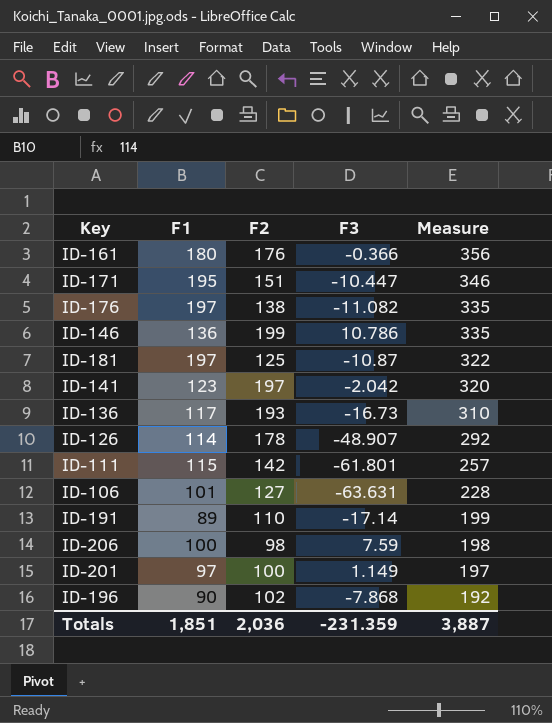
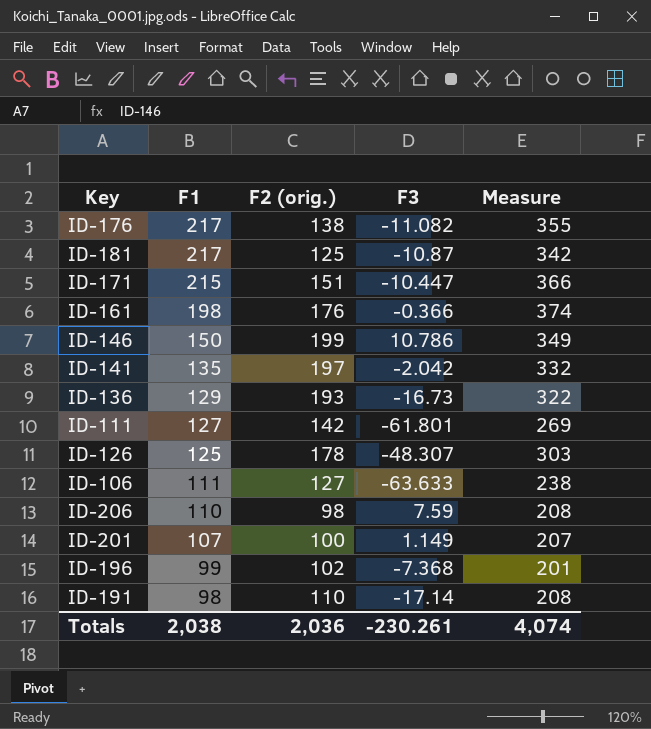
row order: Measure descending -> F1 descending
column name: F2 -> F2 (orig.)
ID-176 | F1: 197 -> 217
ID-176 | Measure: 335 -> 355
ID-181 | F1: 197 -> 217
ID-181 | Measure: 322 -> 342
ID-171 | F1: 195 -> 215
ID-171 | Measure: 346 -> 366
ID-161 | F1: 180 -> 198
ID-161 | Measure: 356 -> 374
ID-146 | F1: 136 -> 150
ID-146 | Measure: 335 -> 349
ID-141 | F1: 123 -> 135
ID-141 | Measure: 320 -> 332
ID-136 | F1: 117 -> 129
ID-136 | Measure: 310 -> 322
ID-111 | F1: 115 -> 127
ID-111 | Measure: 257 -> 269
ID-126 | F1: 114 -> 125
ID-126 | F3: -48.907 -> -48.307
ID-126 | Measure: 292 -> 303
ID-106 | F1: 101 -> 111
ID-106 | F3: -63.631 -> -63.633
ID-106 | Measure: 228 -> 238
ID-206 | F1: 100 -> 110
ID-206 | Measure: 198 -> 208
ID-201 | F1: 97 -> 107
ID-201 | Measure: 197 -> 207
ID-196 | F1: 90 -> 99
ID-196 | F3: -7.868 -> -7.368
ID-196 | Measure: 192 -> 201
ID-191 | F1: 89 -> 98
ID-191 | Measure: 199 -> 208
Totals | F1: 1,851 -> 2,038
Totals | F3: -231.359 -> -230.261
Totals | Measure: 3,887 -> 4,074

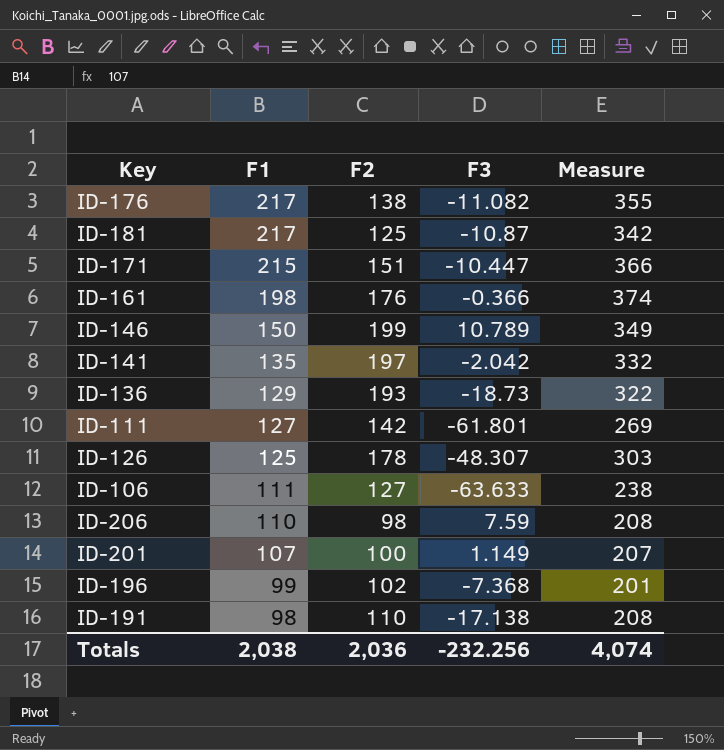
column name: F2 (orig.) -> F2
ID-146 | F3: 10.786 -> 10.789
ID-136 | F3: -16.73 -> -18.73
ID-191 | F3: -17.14 -> -17.138
Totals | F3: -230.261 -> -232.256

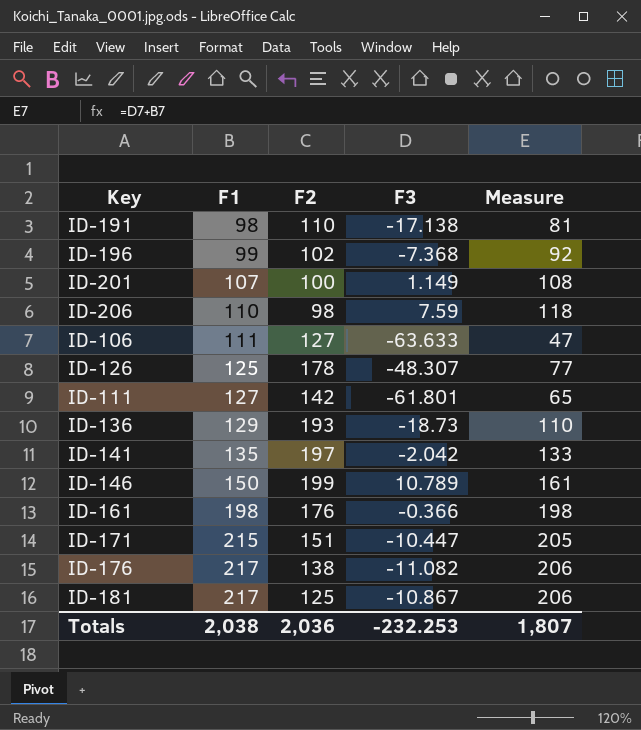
row order: F1 descending -> F1 ascending
column Measure | formula: [F1] + [F2] -> [F1] + [F3]
ID-181 | F3: -10.87 -> -10.867
Totals | F3: -232.256 -> -232.253
Totals | Measure: 4,074 -> 1,807

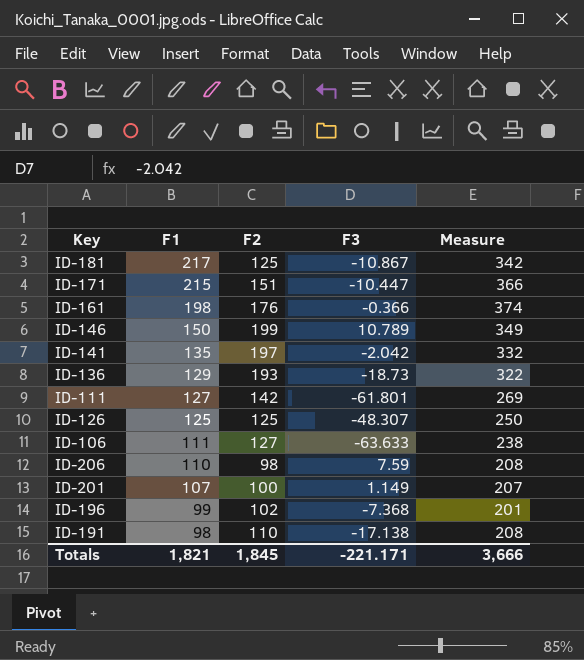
row order: F1 ascending -> F1 descending
column Measure | formula: [F1] + [F3] -> [F1] + [F2]
row ID-176: 217 | 138 | -11.082 | 206 -> none
ID-126 | F2: 178 -> 125
Totals | F1: 2,038 -> 1,821
Totals | F2: 2,036 -> 1,845
Totals | F3: -232.253 -> -221.171
Totals | Measure: 1,807 -> 3,666

